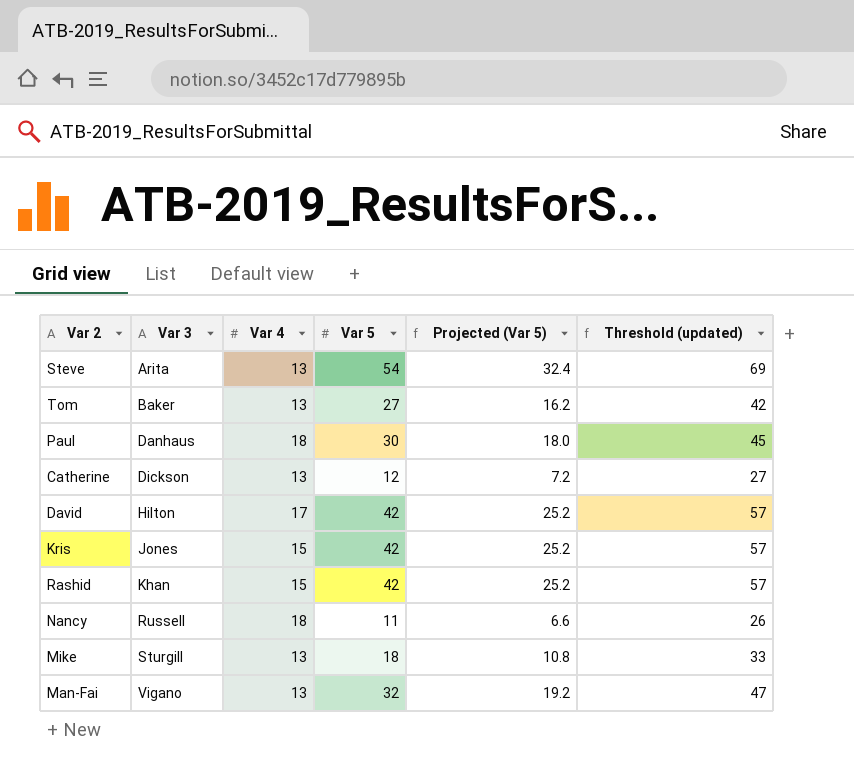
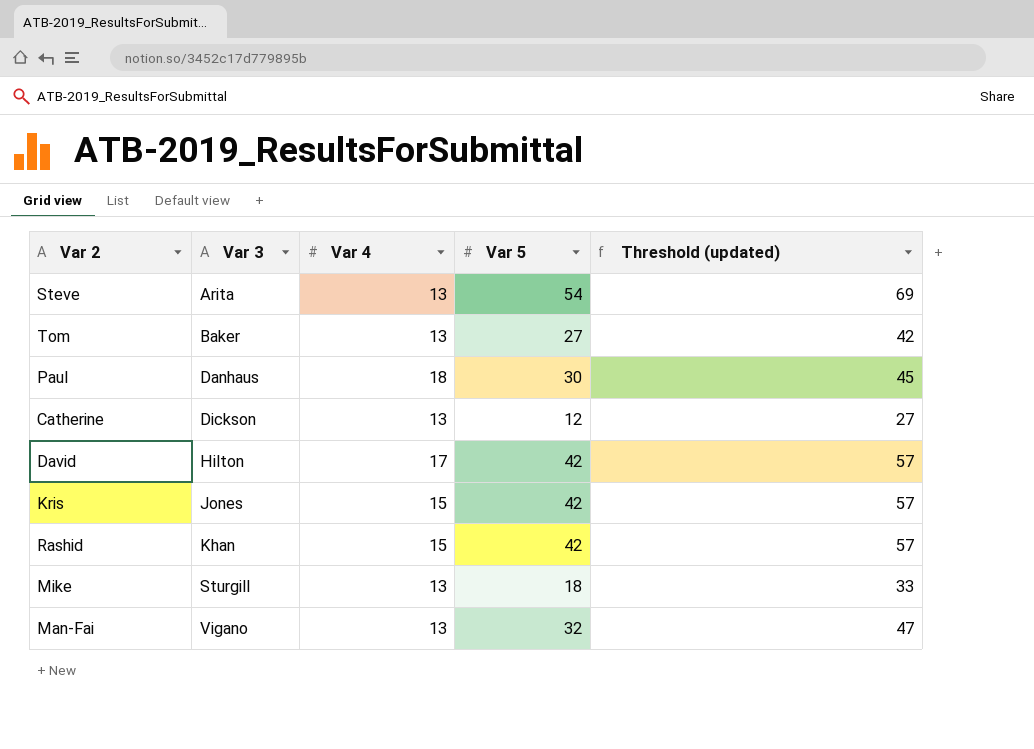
column Projected (Var 5) | formula: [Var 5] * 0.6 -> none
row Nancy: Russell | 18 | 11 | 6.6 | 26 -> none

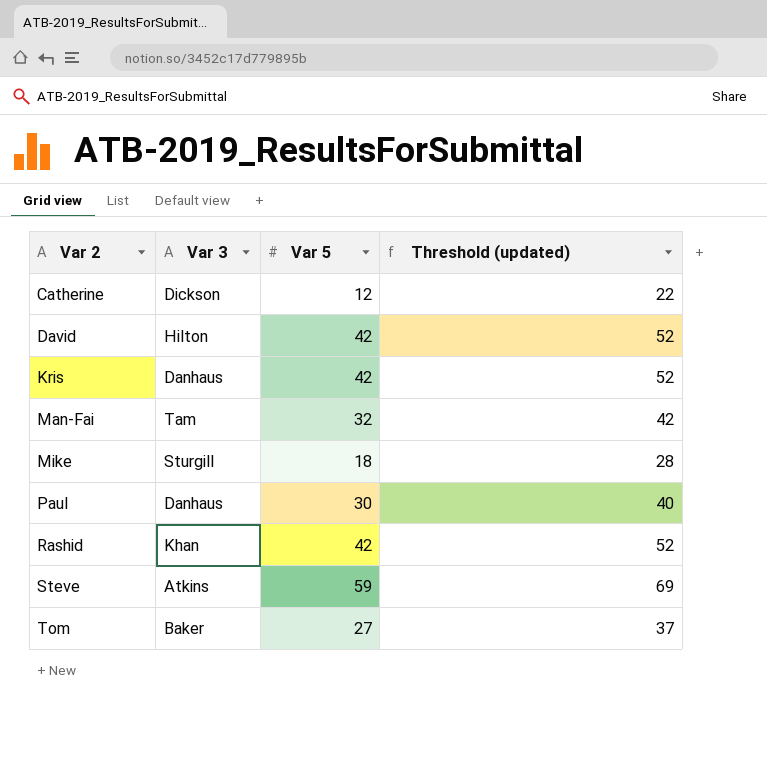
row order: Var 3 ascending -> Var 2 ascending
column Var 4 | position: 3 -> none
column Threshold (updated) | formula: [Var 5] + 15 -> [Var 5] + 10
Kris | Var 3: Jones -> Danhaus
Man-Fai | Var 3: Vigano -> Tam
Steve | Var 3: Arita -> Atkins
Steve | Var 5: 54 -> 59

